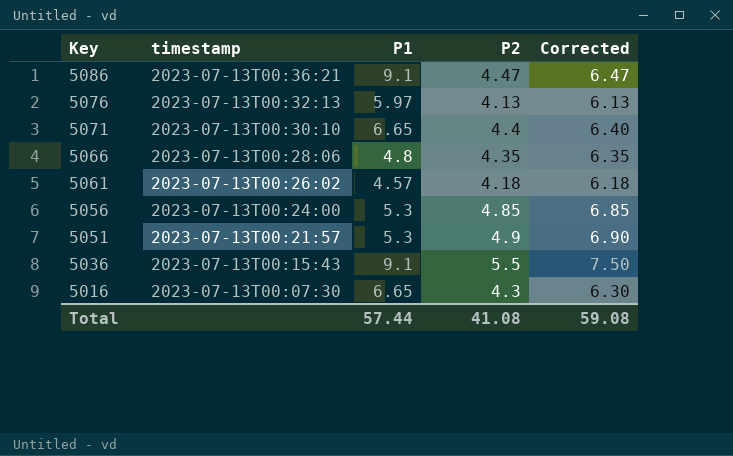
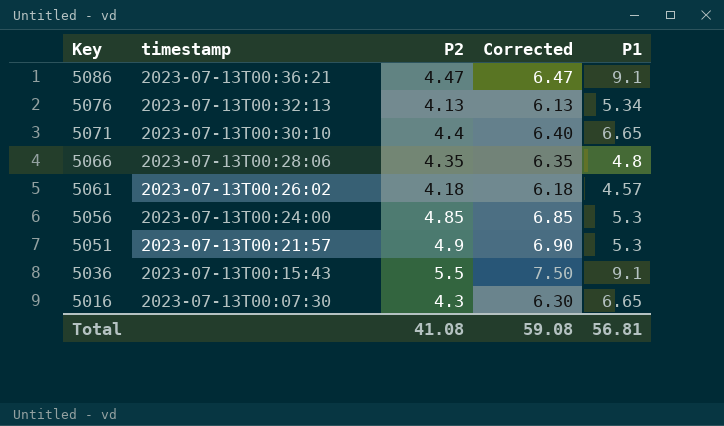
column P1 | position: 3 -> 5
5076 | P1: 5.97 -> 5.34
Total | P1: 57.44 -> 56.81

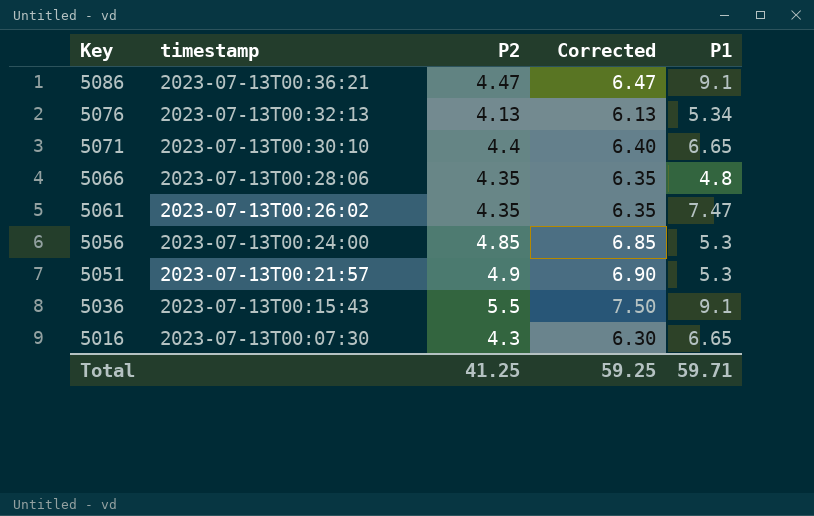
5061 | P2: 4.18 -> 4.35
5061 | Corrected: 6.18 -> 6.35
5061 | P1: 4.57 -> 7.47
Total | P2: 41.08 -> 41.25
Total | Corrected: 59.08 -> 59.25
Total | P1: 56.81 -> 59.71

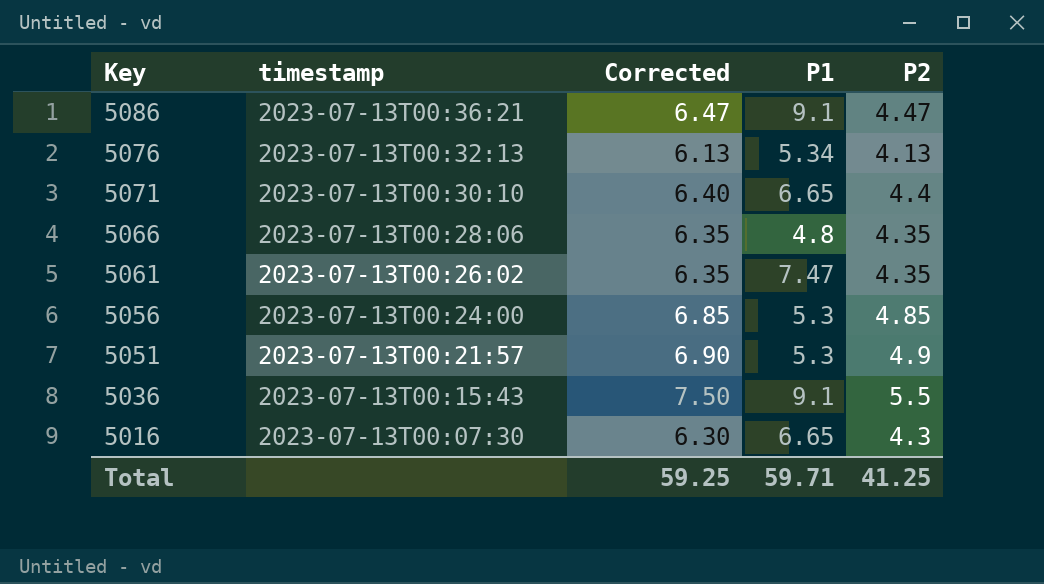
column P2 | position: 3 -> 5

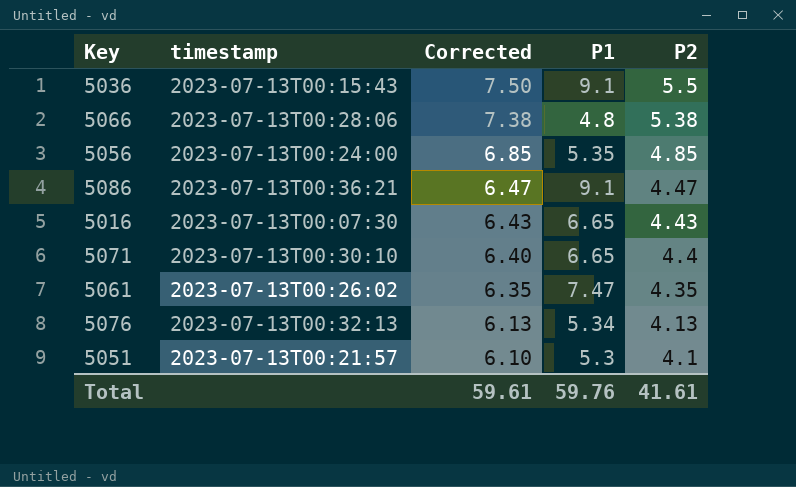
row order: Key descending -> Corrected descending
5066 | Corrected: 6.35 -> 7.38
5066 | P2: 4.35 -> 5.38
5056 | P1: 5.3 -> 5.35
5016 | Corrected: 6.30 -> 6.43
5016 | P2: 4.3 -> 4.43
5051 | Corrected: 6.90 -> 6.10
5051 | P2: 4.9 -> 4.1
Total | Corrected: 59.25 -> 59.61
Total | P1: 59.71 -> 59.76
Total | P2: 41.25 -> 41.61

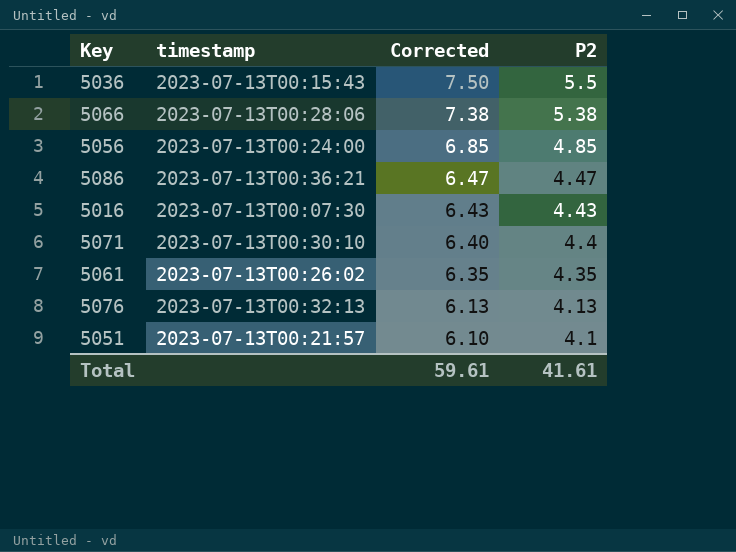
column P1 | position: 4 -> none

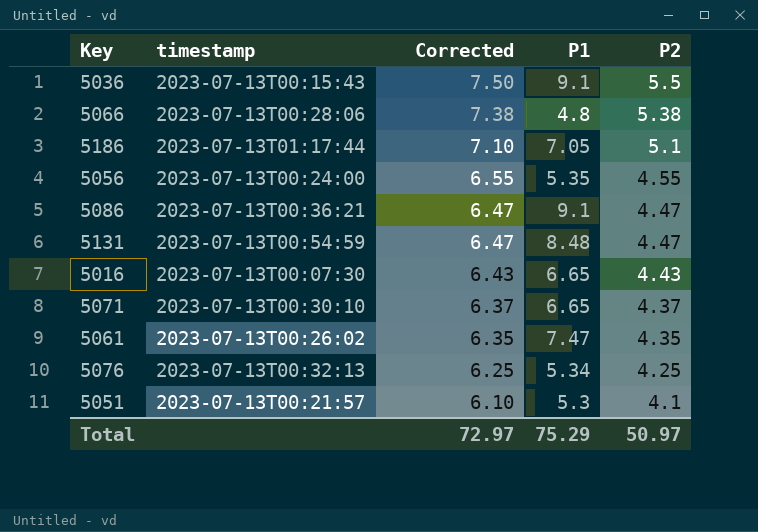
column P1 | position: none -> 4
row 5186: none -> 2023-07-13T01:17:44 | 7.10 | 7.05 | 5.1
5056 | Corrected: 6.85 -> 6.55
5056 | P2: 4.85 -> 4.55
row 5131: none -> 2023-07-13T00:54:59 | 6.47 | 8.48 | 4.47
5071 | Corrected: 6.40 -> 6.37
5071 | P2: 4.4 -> 4.37
5076 | Corrected: 6.13 -> 6.25
5076 | P2: 4.13 -> 4.25
Total | Corrected: 59.61 -> 72.97
Total | P2: 41.61 -> 50.97

